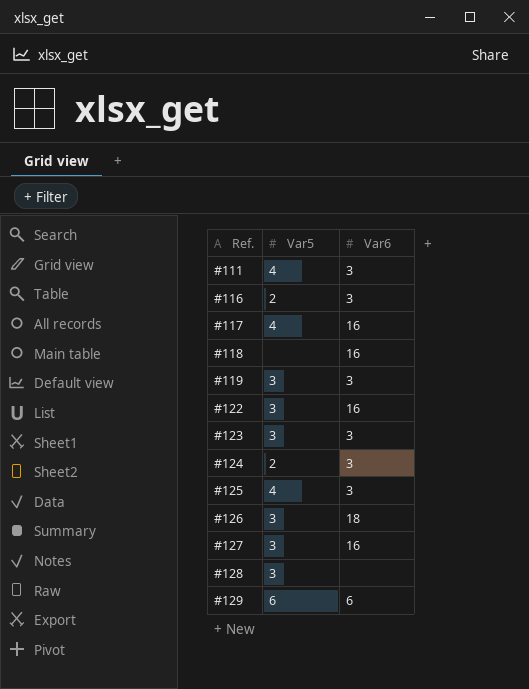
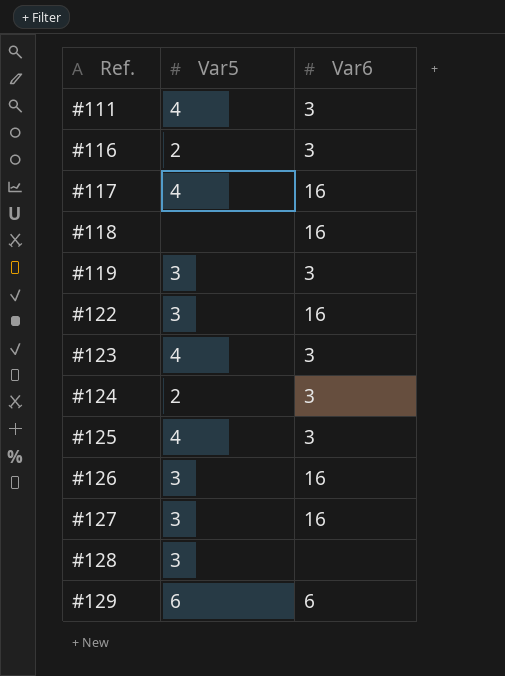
#123 | Var5: 3 -> 4
#126 | Var6: 18 -> 16

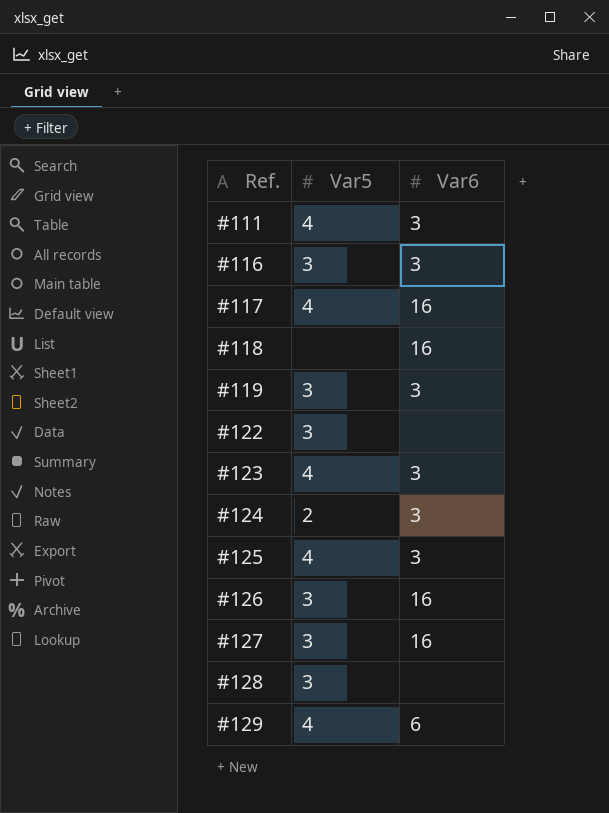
#116 | Var5: 2 -> 3
#122 | Var6: 16 -> none
#129 | Var5: 6 -> 4

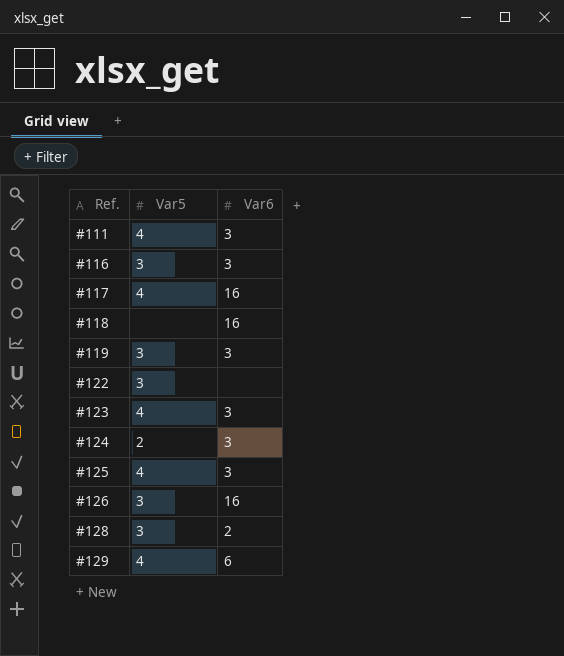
row #127: 3 | 16 -> none
#128 | Var6: none -> 2

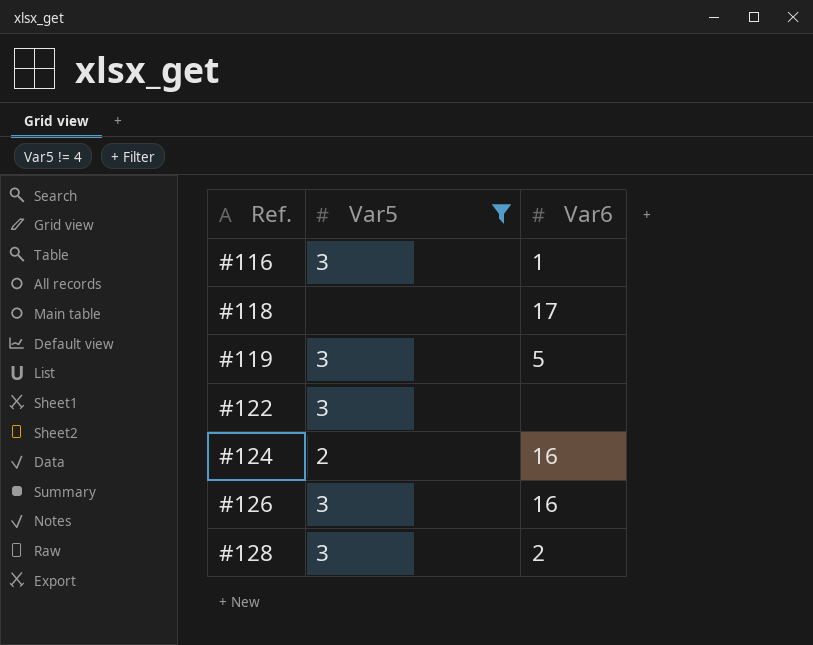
filter: none -> Var5 != 4
#116 | Var6: 3 -> 1
#118 | Var6: 16 -> 17
#119 | Var6: 3 -> 5
#124 | Var6: 3 -> 16

